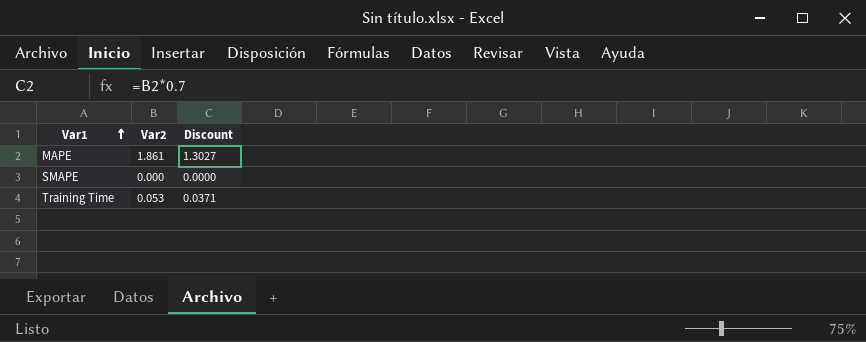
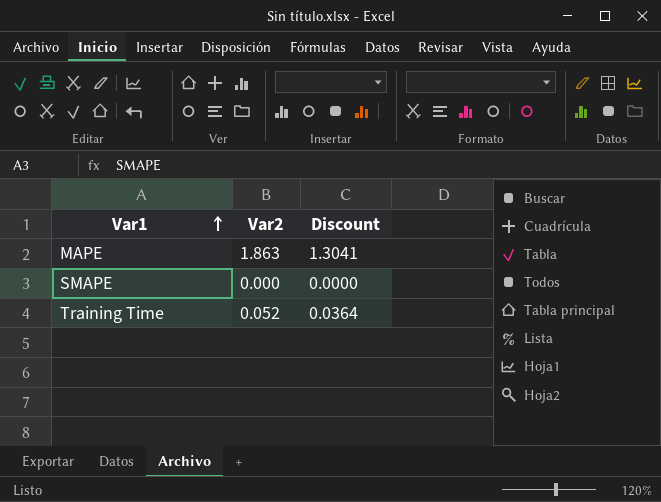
MAPE | Var2: 1.861 -> 1.863
MAPE | Discount: 1.3027 -> 1.3041
Training Time | Var2: 0.053 -> 0.052
Training Time | Discount: 0.0371 -> 0.0364

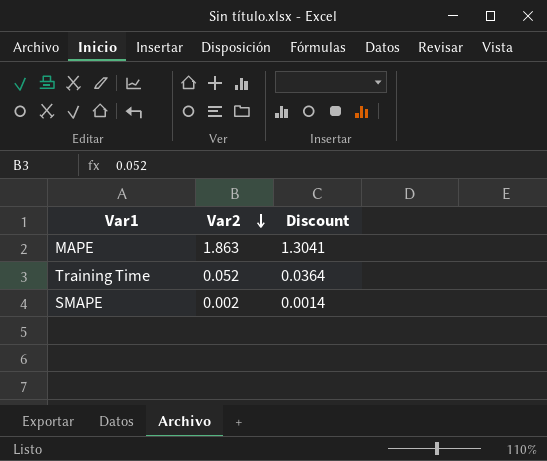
row order: Var1 ascending -> Var2 descending
SMAPE | Var2: 0.000 -> 0.002
SMAPE | Discount: 0.0000 -> 0.0014

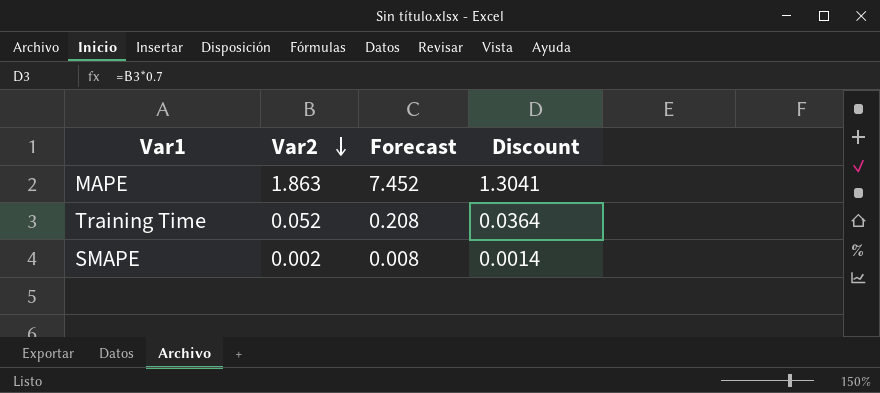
column Forecast | formula: none -> [Var2] * 4

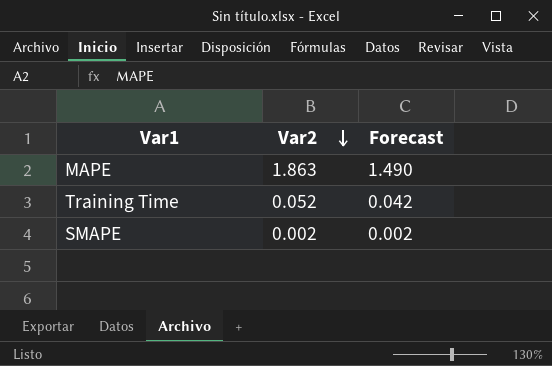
column Discount | formula: [Var2] * 0.7 -> none
column Forecast | formula: [Var2] * 4 -> [Var2] * 0.8

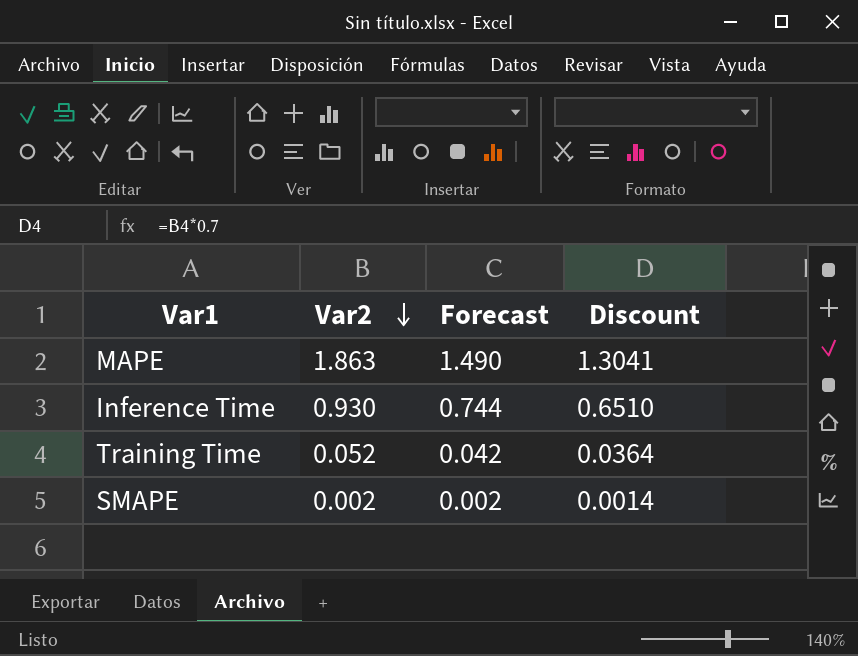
column Discount | formula: none -> [Var2] * 0.7
row Inference Time: none -> 0.930 | 0.744 | 0.6510

